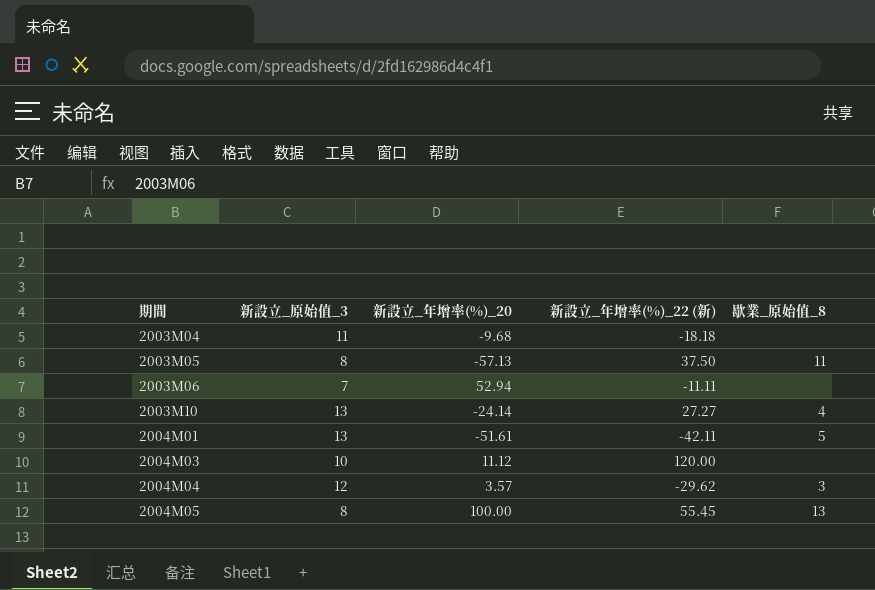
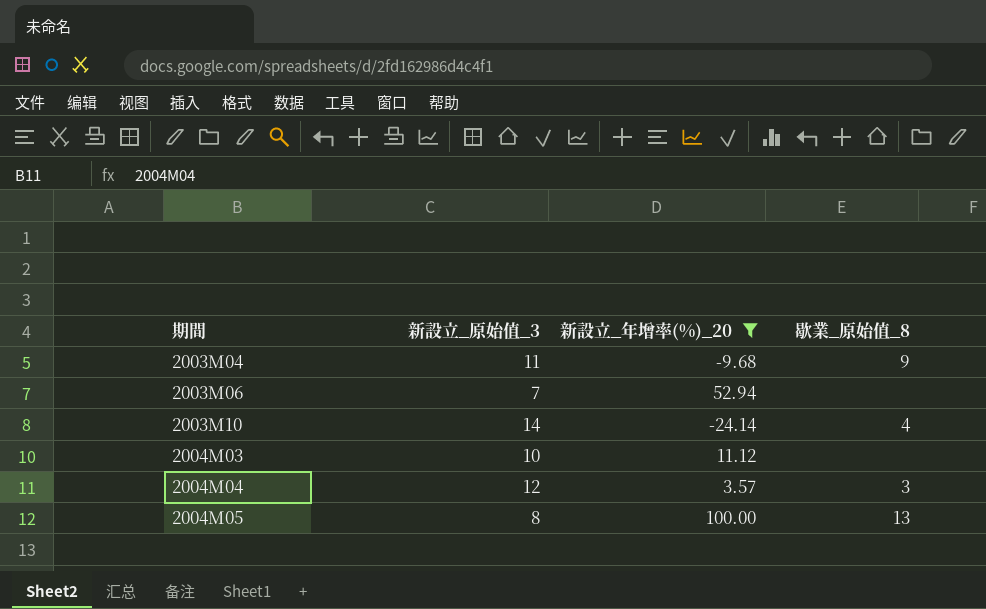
filter: none -> 新設立_年增率(%)_20 >= -24.14
column 新設立_年增率(%)_22 (新) | position: 4 -> none
2003M04 | 歇業_原始值_8: none -> 9
2003M10 | 新設立_原始值_3: 13 -> 14

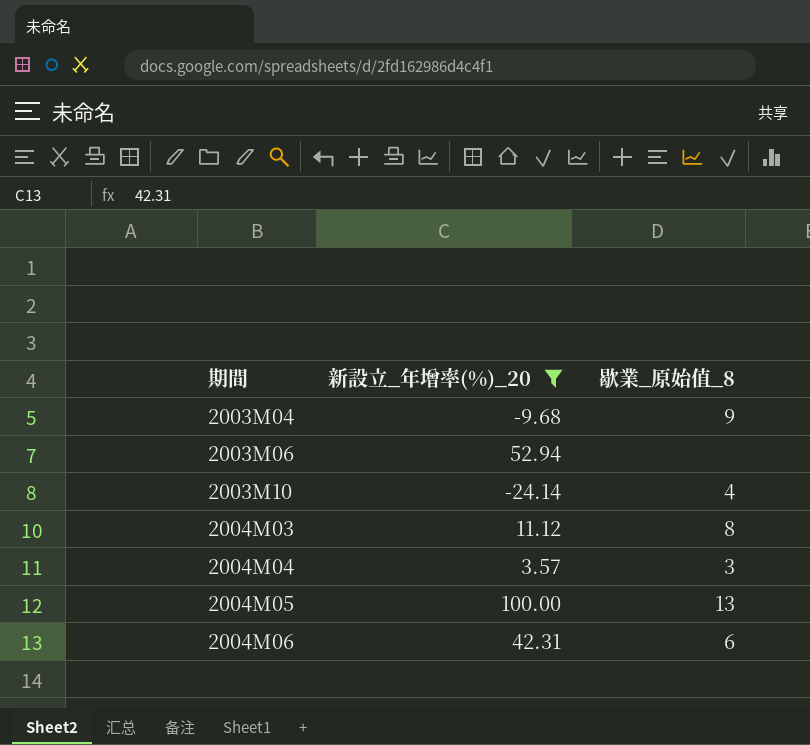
column 新設立_原始值_3 | position: 2 -> none
2004M03 | 歇業_原始值_8: none -> 8
row 2004M06: none -> 42.31 | 6

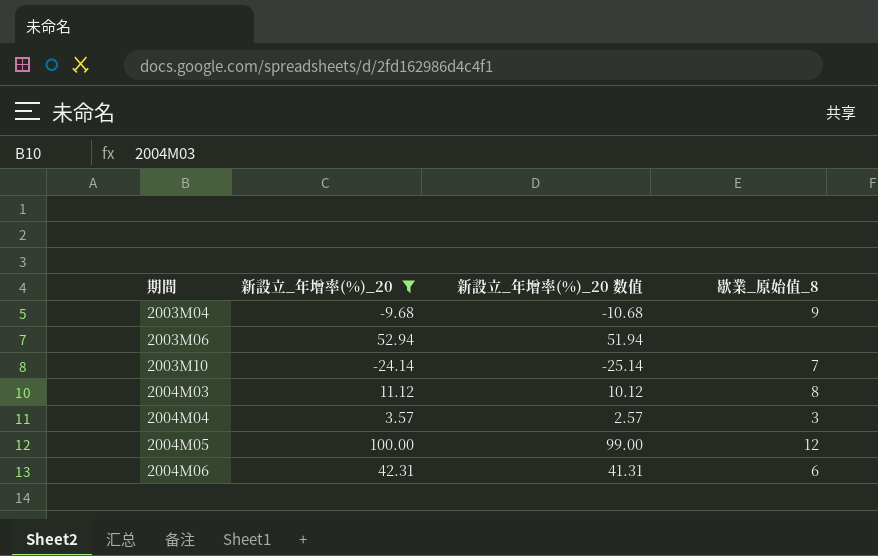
column 新設立_年增率(%)_20 数值 | formula: none -> [新設立_年增率(%)_20] - 1
2003M10 | 歇業_原始值_8: 4 -> 7
2004M05 | 歇業_原始值_8: 13 -> 12

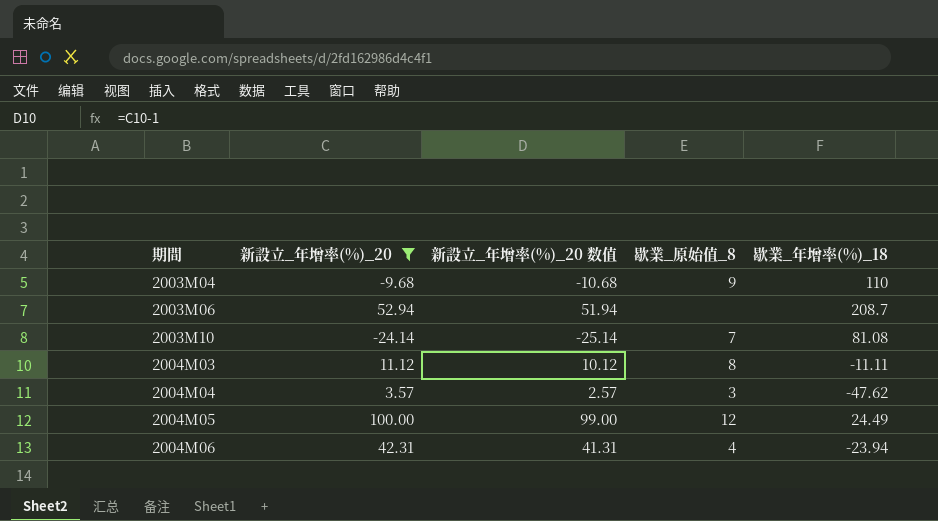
column 歇業_年增率(%)_18 | position: none -> 5
2004M06 | 歇業_原始值_8: 6 -> 4

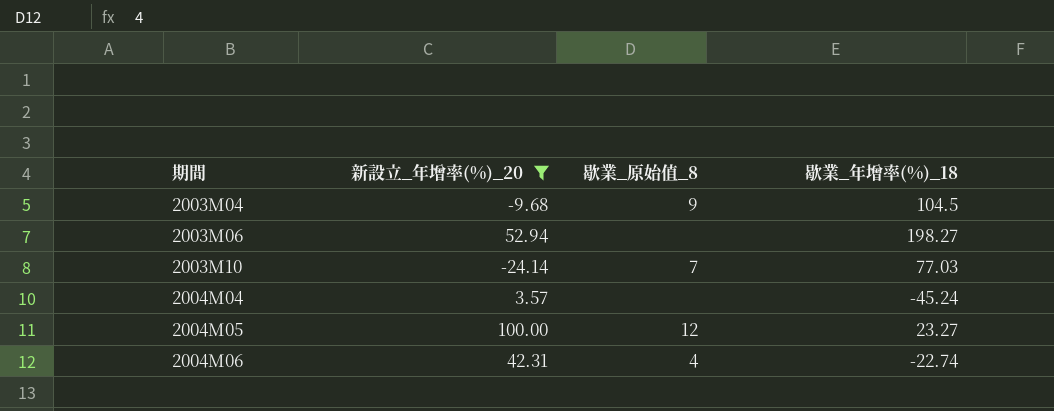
column 新設立_年增率(%)_20 数值 | formula: [新設立_年增率(%)_20] - 1 -> none
row 2004M03: 11.12 | 10.12 | 8 | -11.11 -> none
2003M04 | 歇業_年增率(%)_18: 110 -> 104.5
2003M06 | 歇業_年增率(%)_18: 208.7 -> 198.27
2003M10 | 歇業_年增率(%)_18: 81.08 -> 77.03
2004M04 | 歇業_原始值_8: 3 -> none
2004M04 | 歇業_年增率(%)_18: -47.62 -> -45.24
2004M05 | 歇業_年增率(%)_18: 24.49 -> 23.27
2004M06 | 歇業_年增率(%)_18: -23.94 -> -22.74

